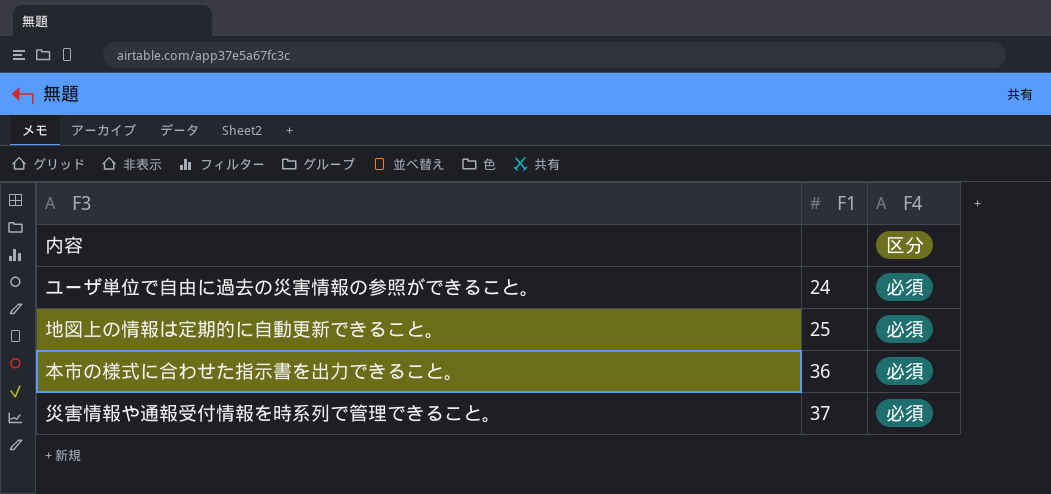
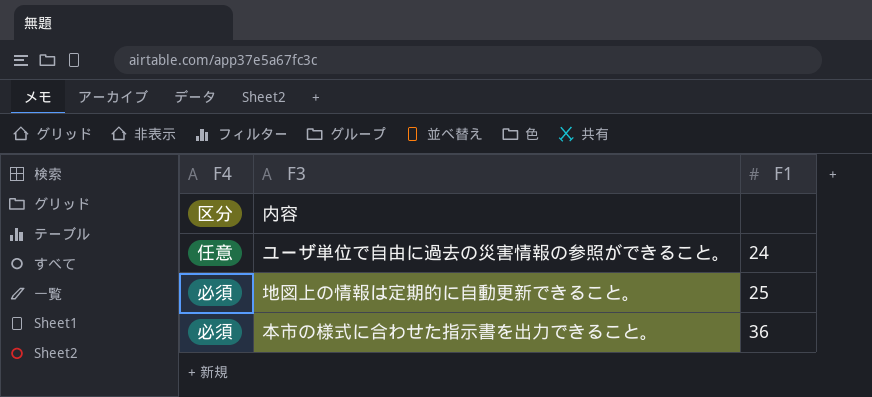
column F4 | position: 3 -> 1
row 災害情報や通報受付情報を時系列で管理できること。: 37 | 必須 -> none
ユーザ単位で自由に過去の災害情報の参照ができること。 | F4: 必須 -> 任意

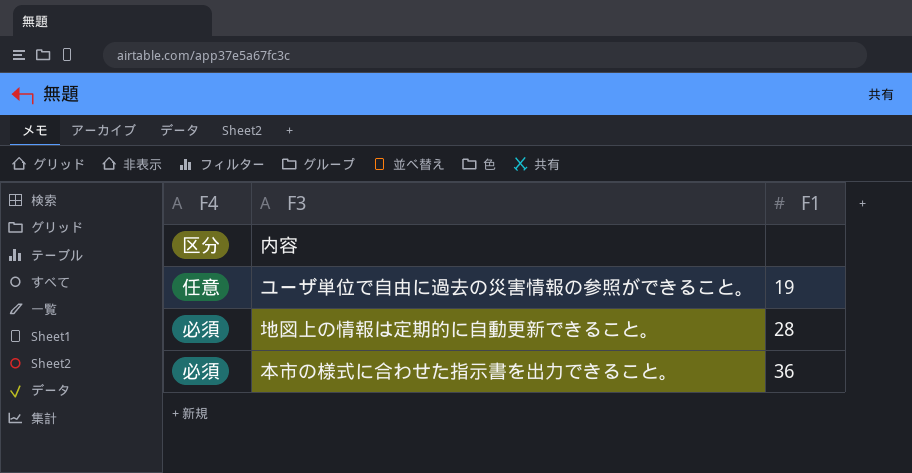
ユーザ単位で自由に過去の災害情報の参照ができること。 | F1: 24 -> 19
地図上の情報は定期的に自動更新できること。 | F1: 25 -> 28

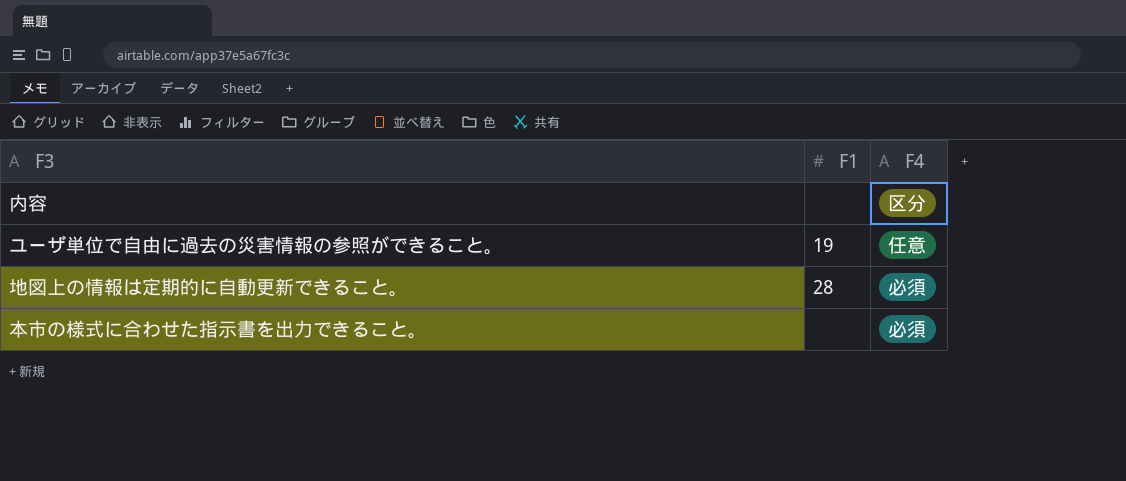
column F4 | position: 1 -> 3
本市の様式に合わせた指示書を出力できること。 | F1: 36 -> none

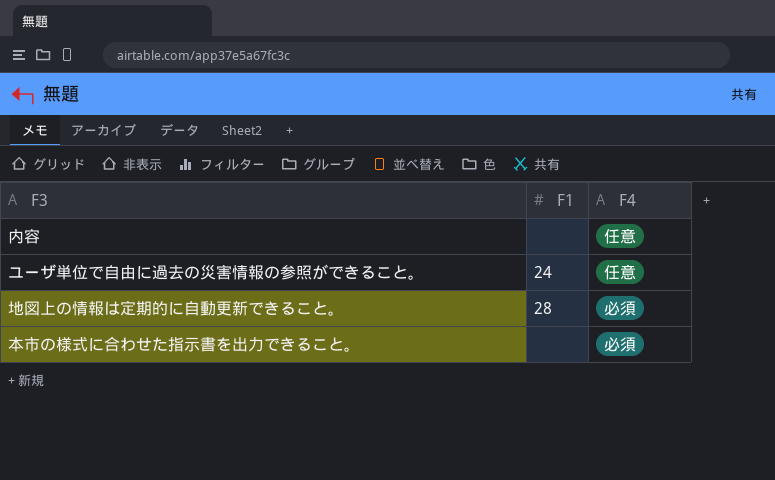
内容 | F4: 区分 -> 任意
ユーザ単位で自由に過去の災害情報の参照ができること。 | F1: 19 -> 24

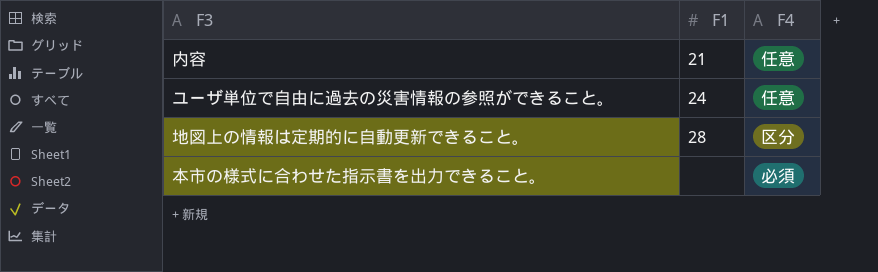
内容 | F1: none -> 21
地図上の情報は定期的に自動更新できること。 | F4: 必須 -> 区分

